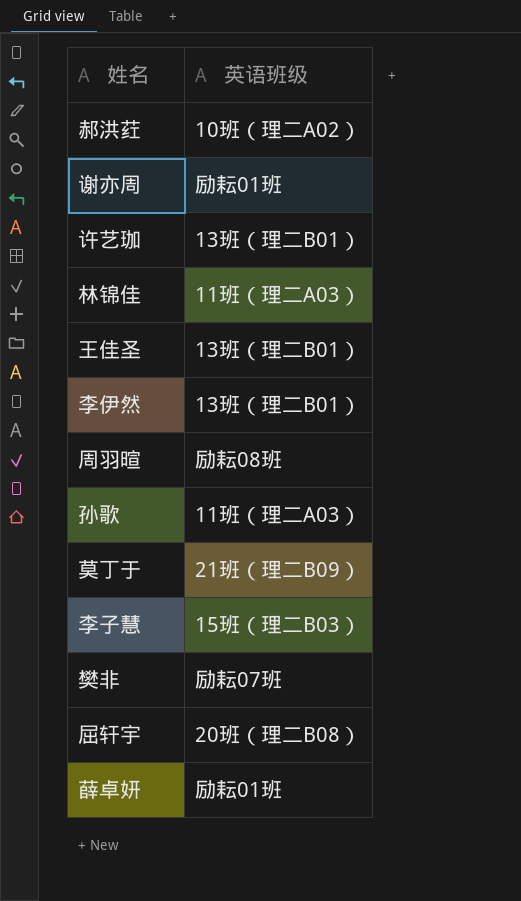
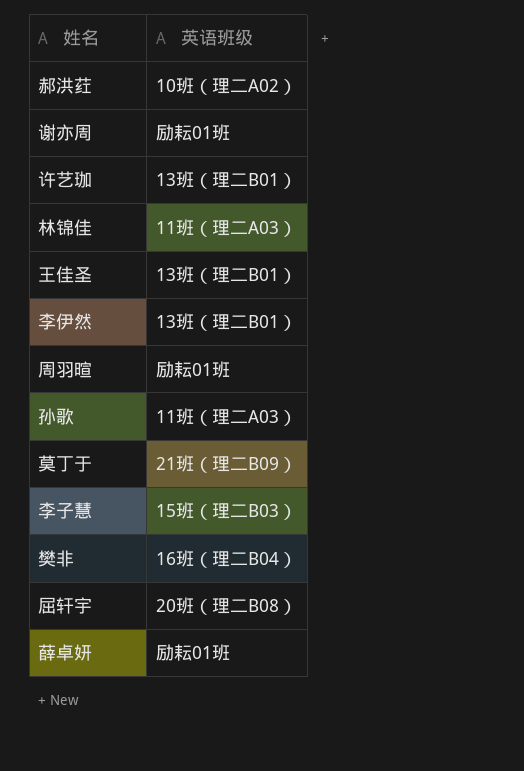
周羽暄 | 英语班级: 励耘08班 -> 励耘01班
樊非 | 英语班级: 励耘07班 -> 16班（理二B04）

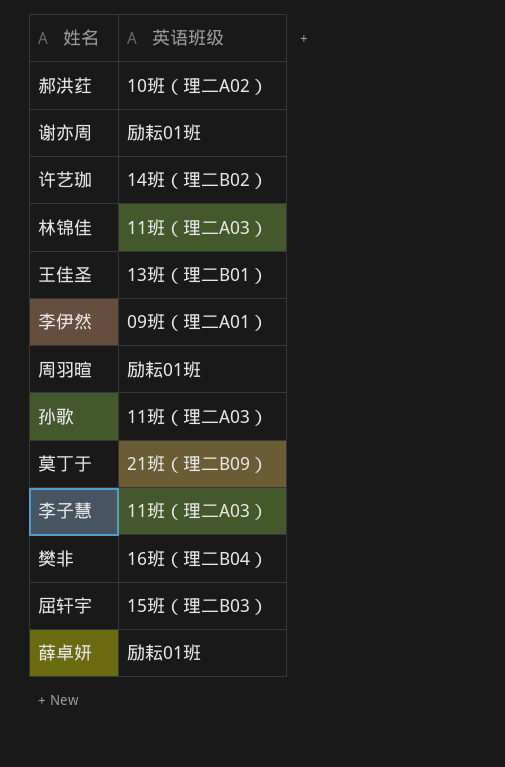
许艺珈 | 英语班级: 13班（理二B01） -> 14班（理二B02）
李伊然 | 英语班级: 13班（理二B01） -> 09班（理二A01）
李子慧 | 英语班级: 15班（理二B03） -> 11班（理二A03）
屈轩宇 | 英语班级: 20班（理二B08） -> 15班（理二B03）

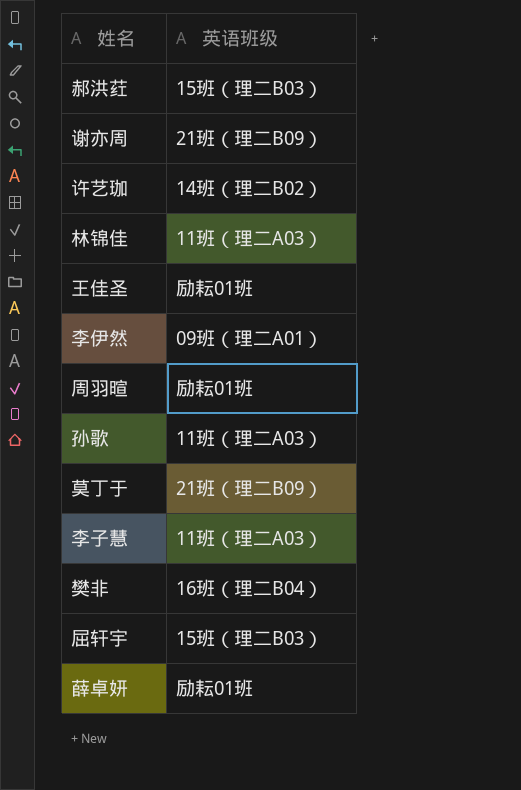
郝洪荭 | 英语班级: 10班（理二A02） -> 15班（理二B03）
谢亦周 | 英语班级: 励耘01班 -> 21班（理二B09）
王佳圣 | 英语班级: 13班（理二B01） -> 励耘01班

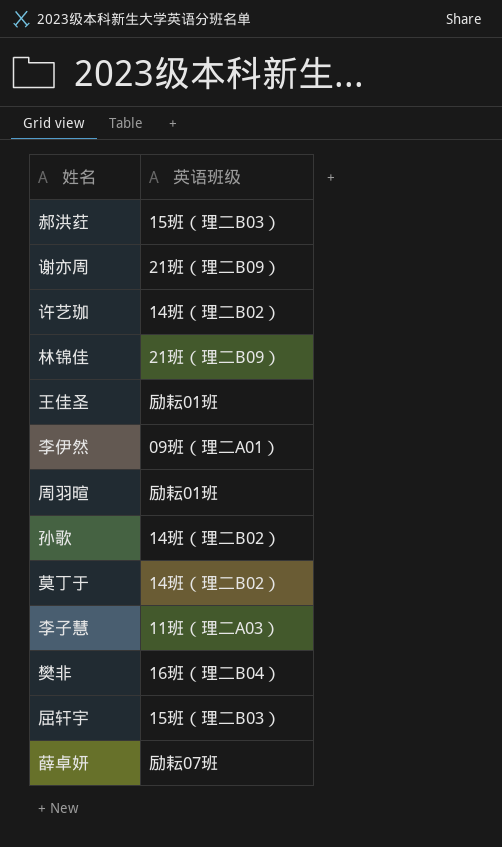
林锦佳 | 英语班级: 11班（理二A03） -> 21班（理二B09）
孙歌 | 英语班级: 11班（理二A03） -> 14班（理二B02）
莫丁于 | 英语班级: 21班（理二B09） -> 14班（理二B02）
薛卓妍 | 英语班级: 励耘01班 -> 励耘07班

